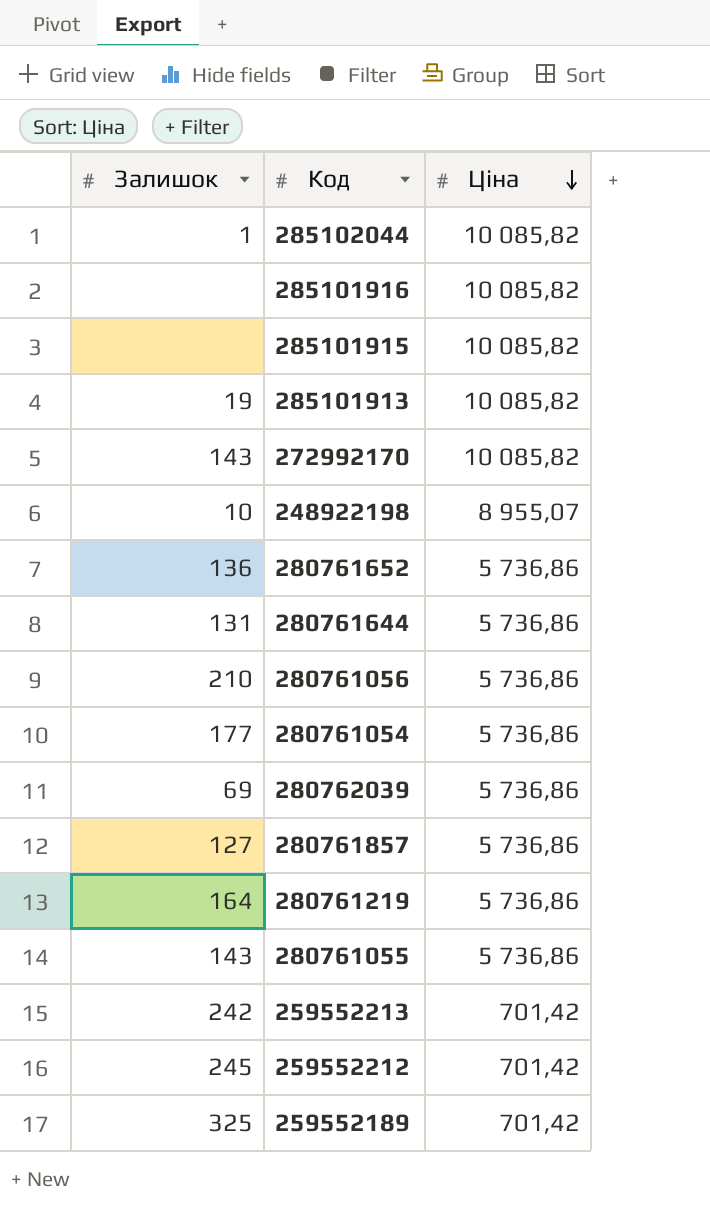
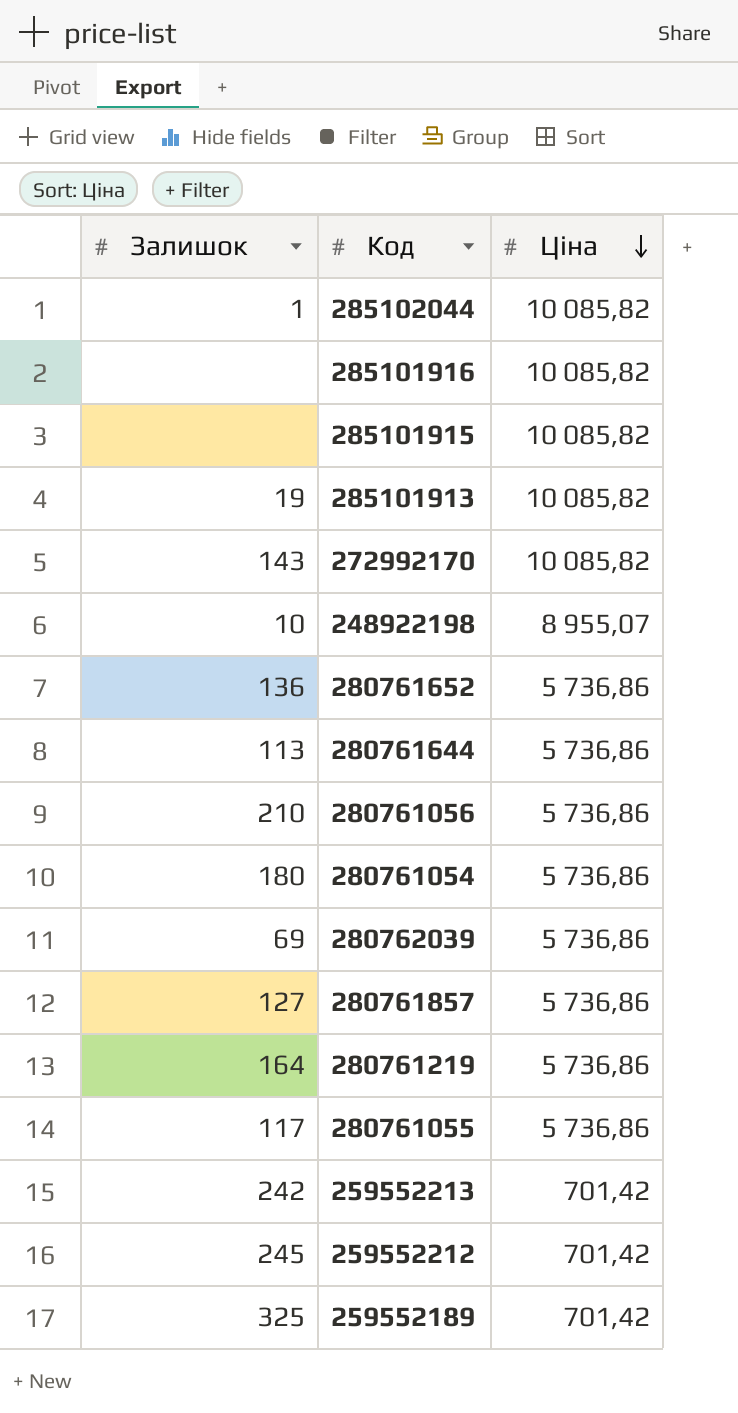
280761644 | Залишок: 131 -> 113
280761054 | Залишок: 177 -> 180
280761055 | Залишок: 143 -> 117

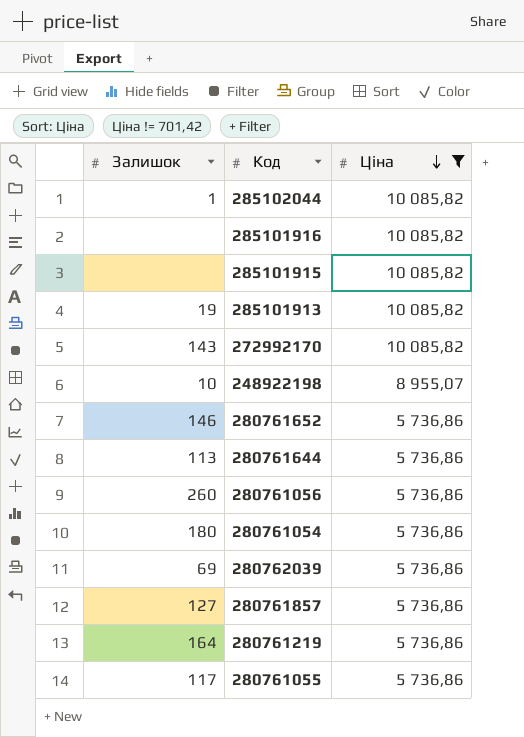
filter: none -> Ціна != 701,42
280761652 | Залишок: 136 -> 146
280761056 | Залишок: 210 -> 260

